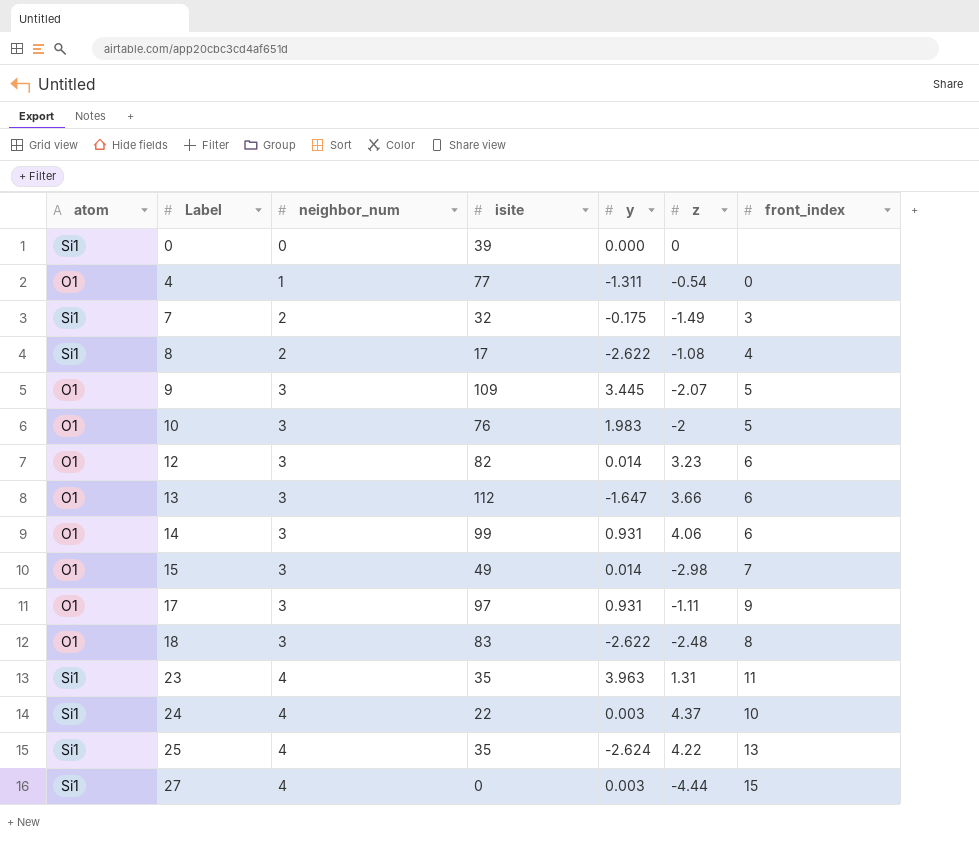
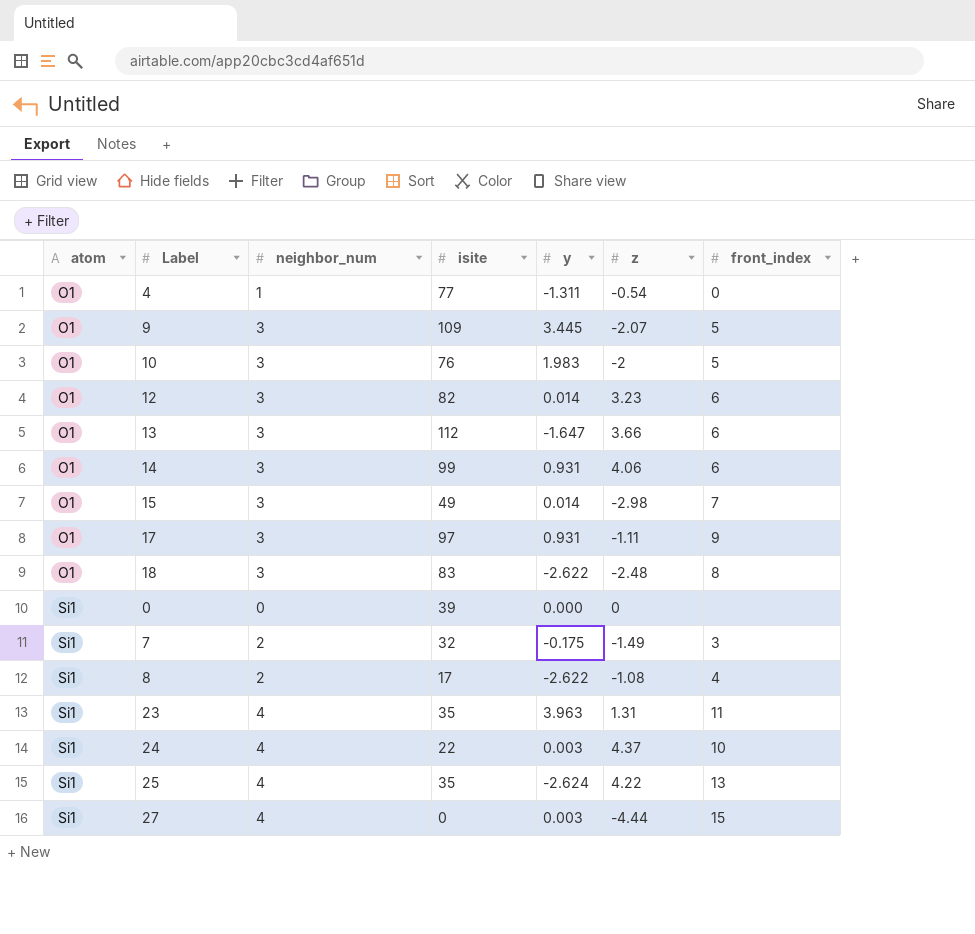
row order: Label ascending -> atom ascending

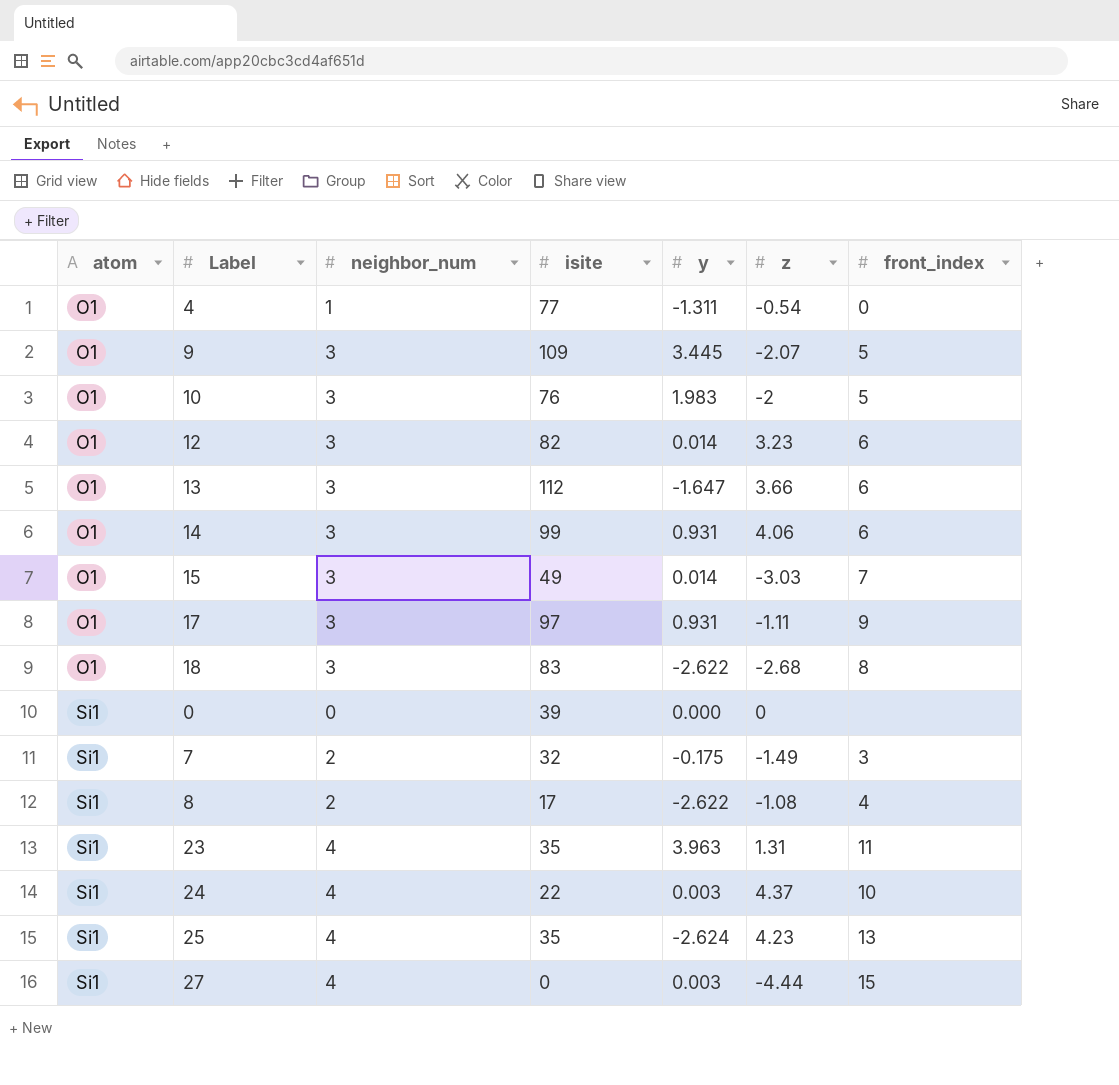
15 | z: -2.98 -> -3.03
18 | z: -2.48 -> -2.68
25 | z: 4.22 -> 4.23

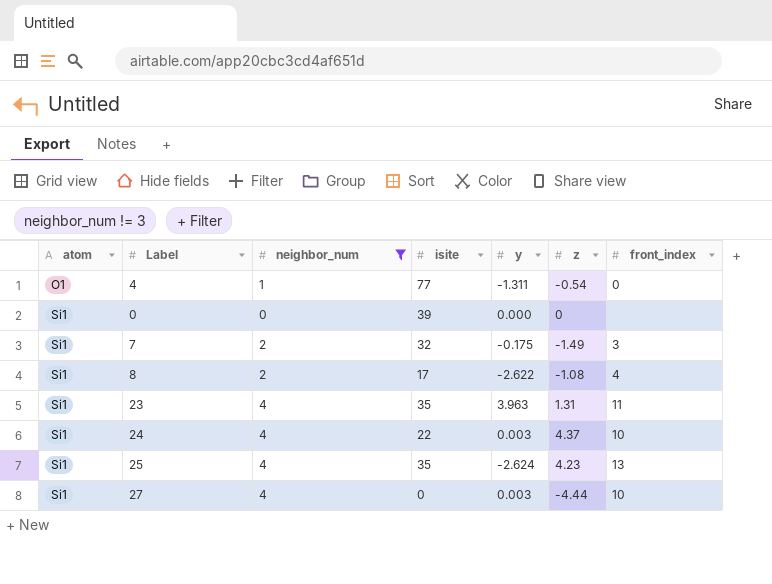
filter: none -> neighbor_num != 3
27 | front_index: 15 -> 10

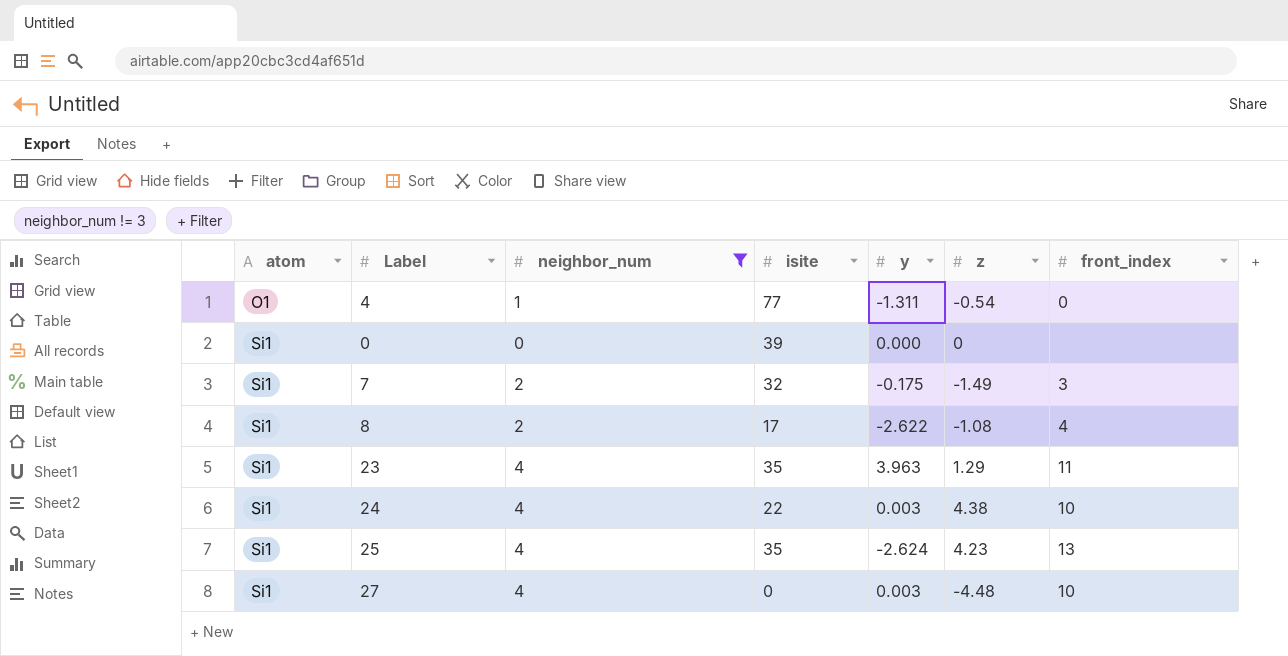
23 | z: 1.31 -> 1.29
24 | z: 4.37 -> 4.38
27 | z: -4.44 -> -4.48

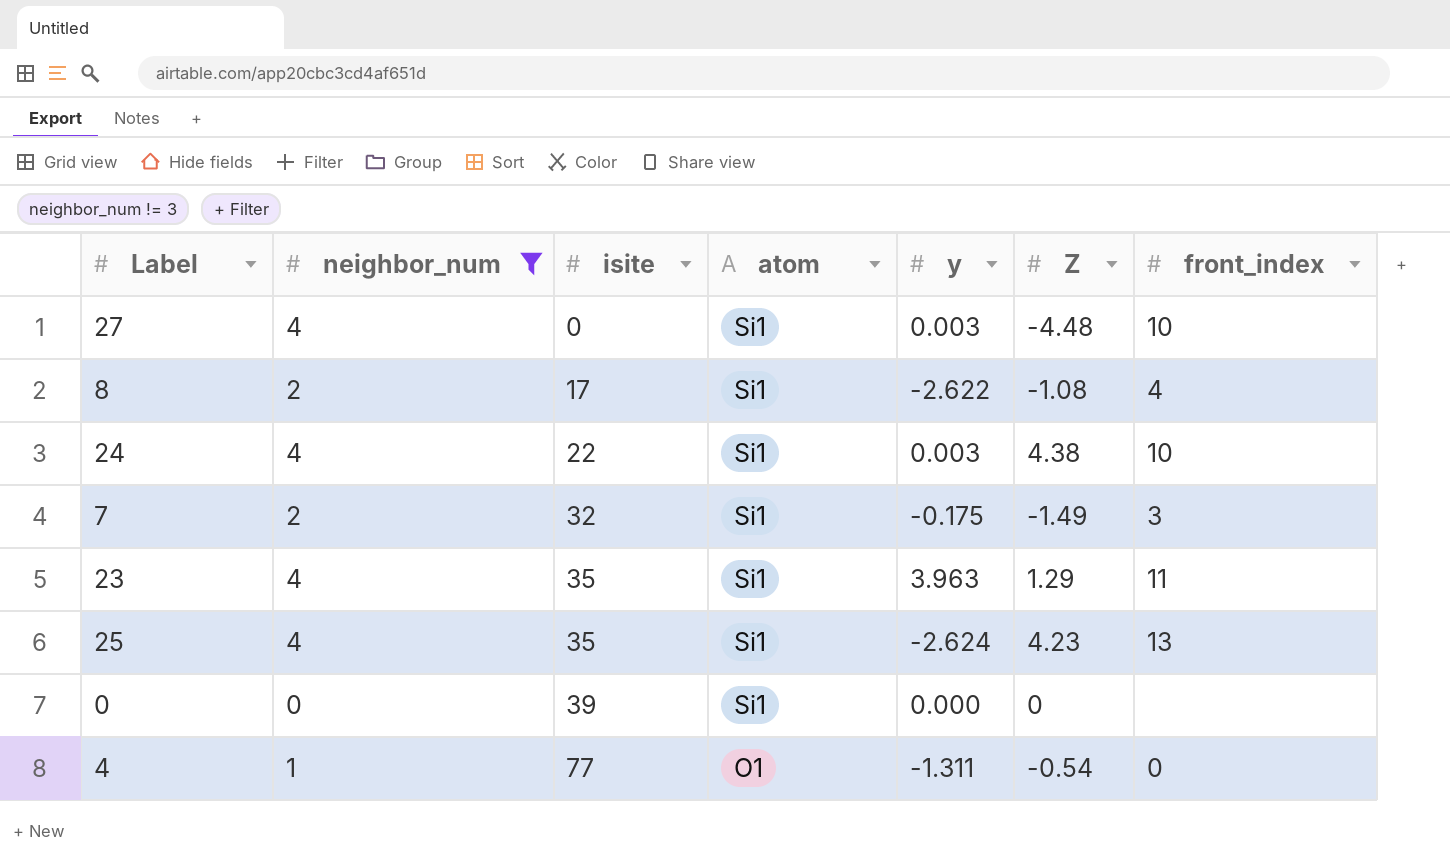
row order: atom ascending -> isite ascending
column atom | position: 1 -> 4
column name: z -> Z

